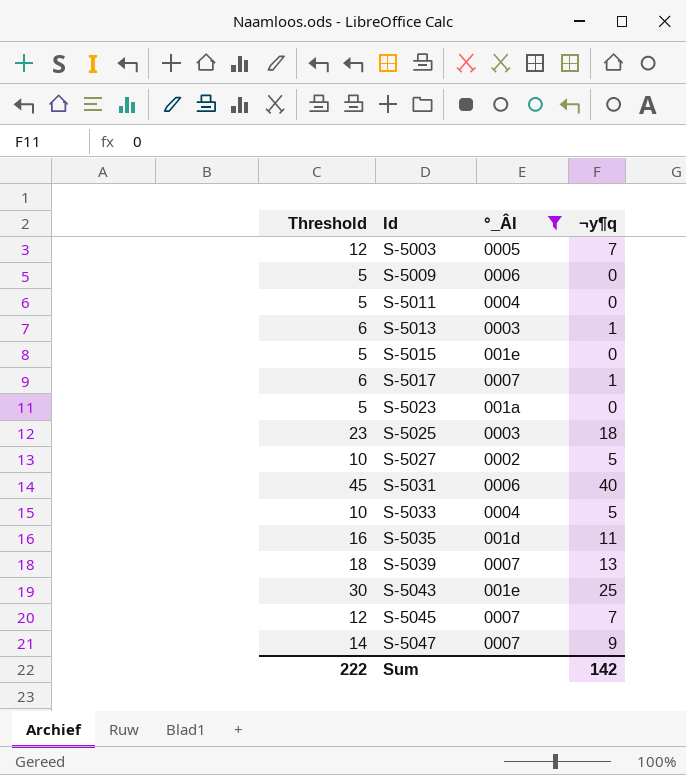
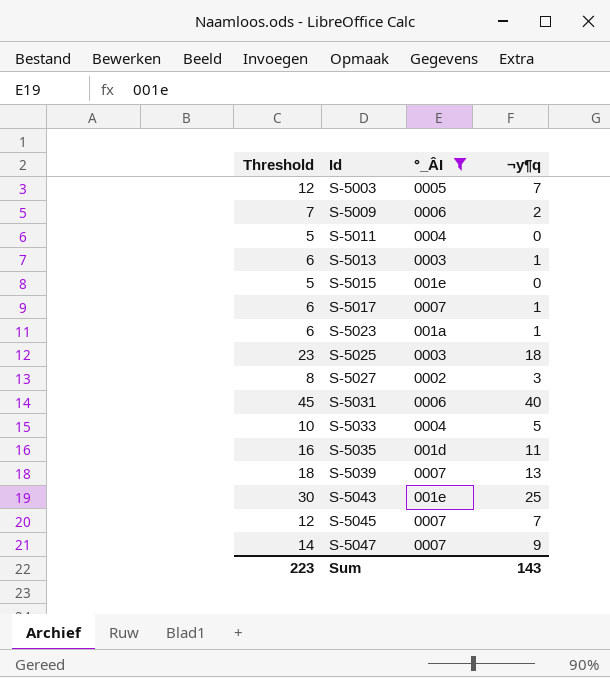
S-5009 | Threshold: 5 -> 7
S-5009 | ¬y¶q: 0 -> 2
S-5023 | Threshold: 5 -> 6
S-5023 | ¬y¶q: 0 -> 1
S-5027 | Threshold: 10 -> 8
S-5027 | ¬y¶q: 5 -> 3
Sum | Threshold: 222 -> 223
Sum | ¬y¶q: 142 -> 143

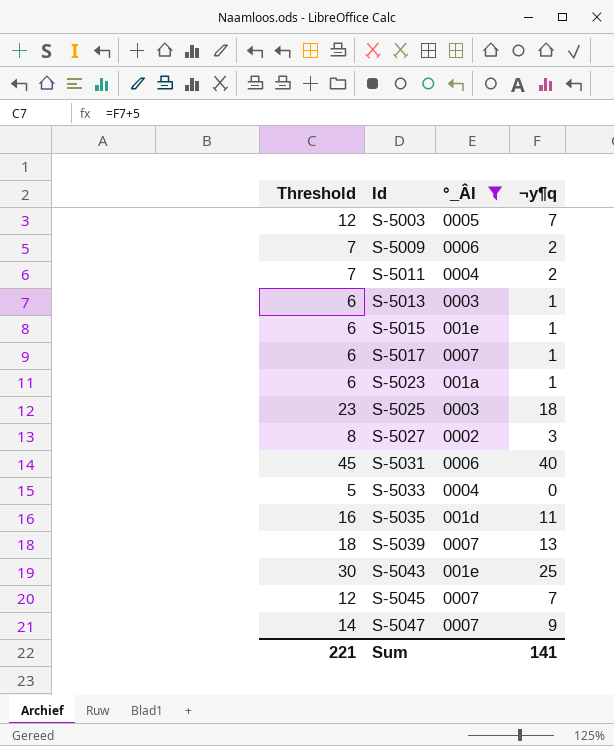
S-5011 | Threshold: 5 -> 7
S-5011 | ¬y¶q: 0 -> 2
S-5015 | Threshold: 5 -> 6
S-5015 | ¬y¶q: 0 -> 1
S-5033 | Threshold: 10 -> 5
S-5033 | ¬y¶q: 5 -> 0
Sum | Threshold: 223 -> 221
Sum | ¬y¶q: 143 -> 141

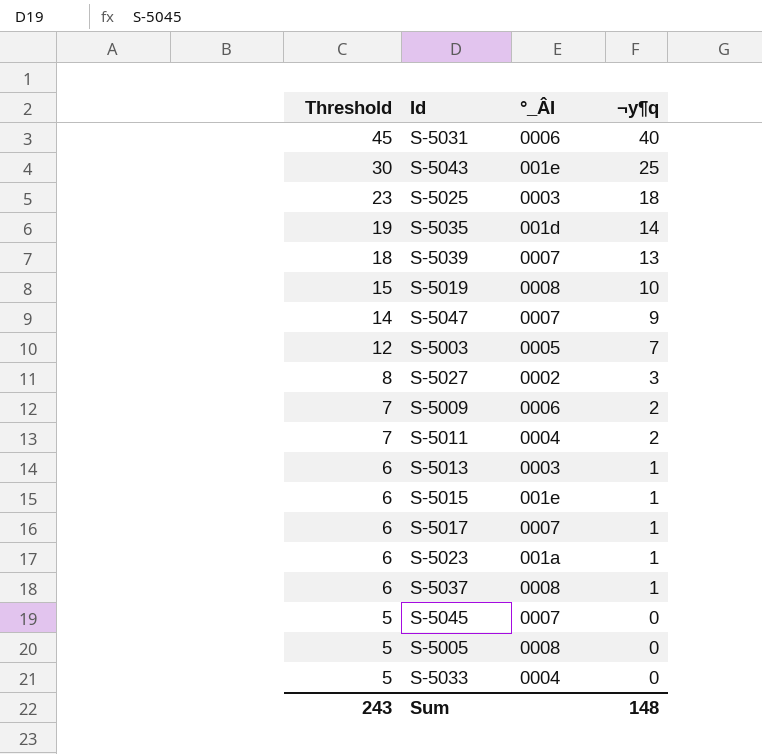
filter: °_ÂI != 0008 -> none
row order: Id ascending -> Threshold descending
S-5035 | Threshold: 16 -> 19
S-5035 | ¬y¶q: 11 -> 14
S-5045 | Threshold: 12 -> 5
S-5045 | ¬y¶q: 7 -> 0
Sum | Threshold: 221 -> 243
Sum | ¬y¶q: 141 -> 148

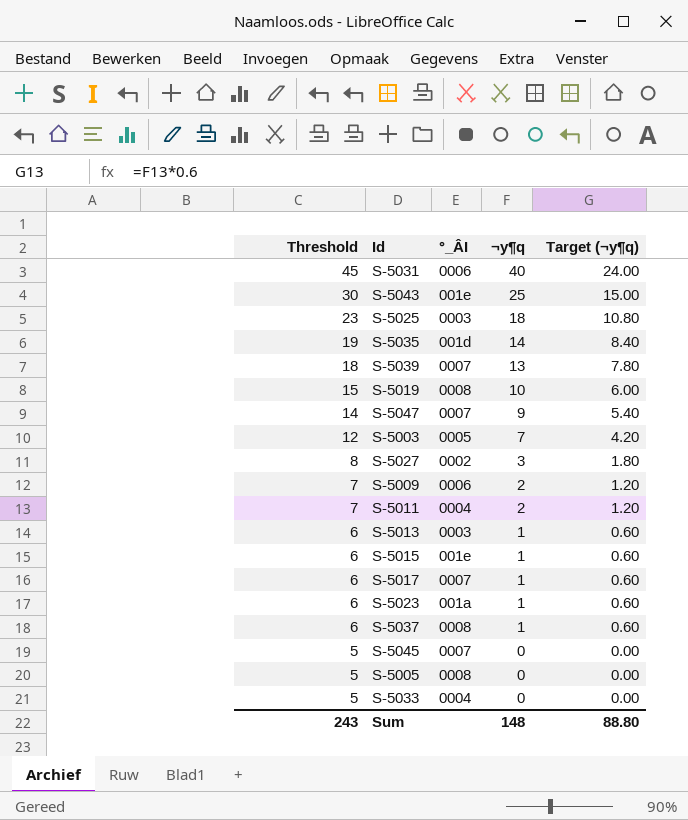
column Target (¬y¶q) | formula: none -> [¬y¶q] * 0.6

